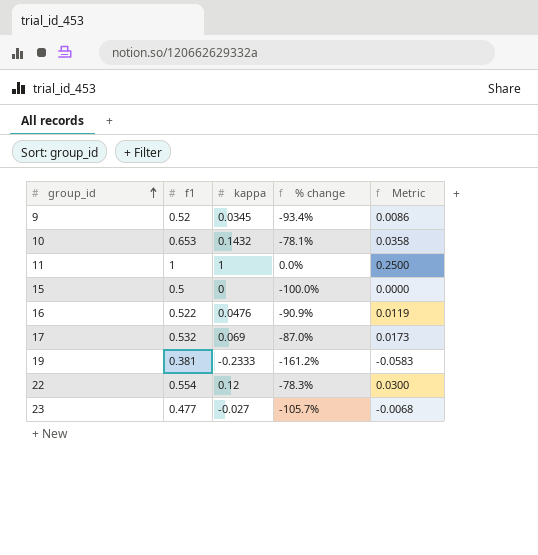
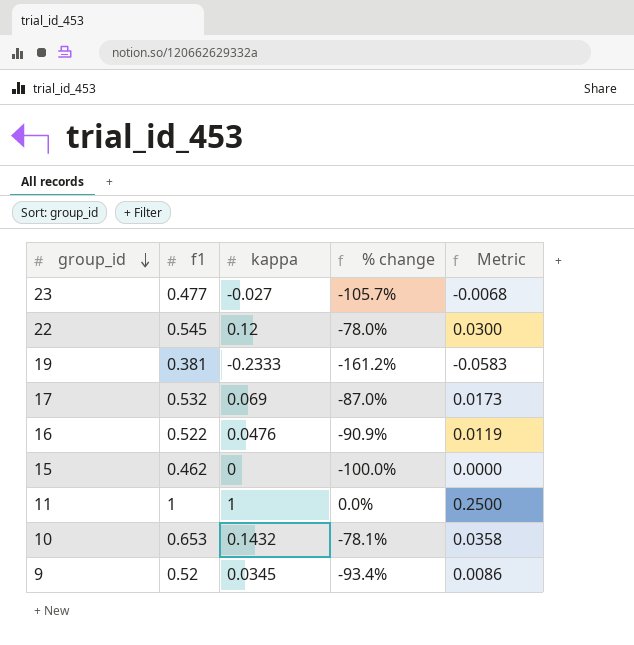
row order: group_id ascending -> group_id descending
22 | f1: 0.554 -> 0.545
22 | % change: -78.3% -> -78.0%
15 | f1: 0.5 -> 0.462

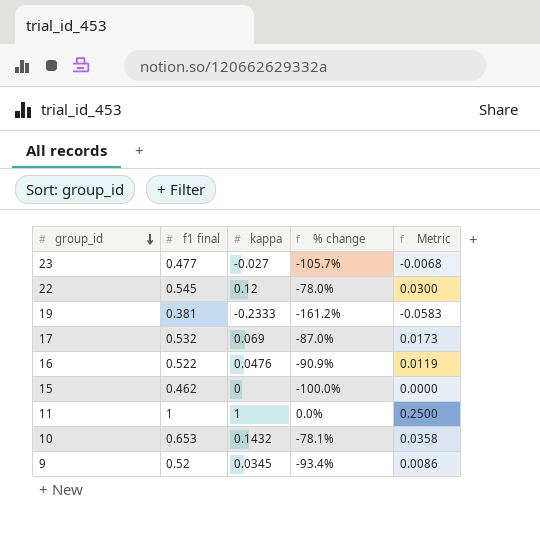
column name: f1 -> f1 final

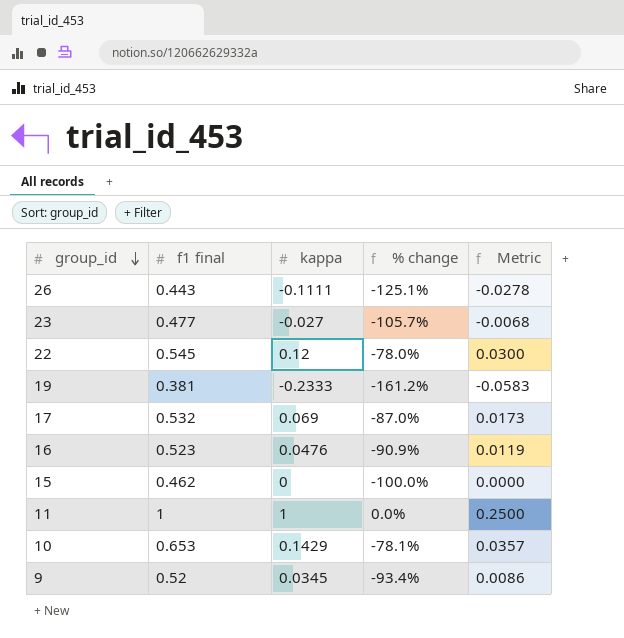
row 26: none -> 0.443 | -0.1111 | -125.1% | -0.0278
16 | f1 final: 0.522 -> 0.523
10 | kappa: 0.1432 -> 0.1429
10 | Metric: 0.0358 -> 0.0357

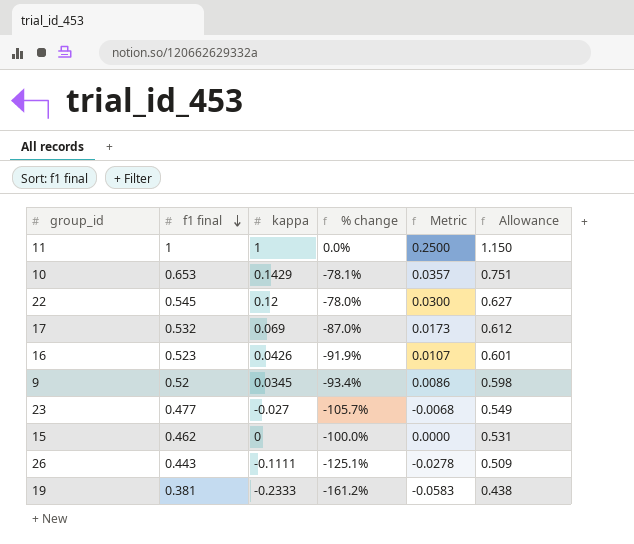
row order: group_id descending -> f1 final descending
column Allowance | formula: none -> [f1 final] * 1.15
16 | kappa: 0.0476 -> 0.0426
16 | % change: -90.9% -> -91.9%
16 | Metric: 0.0119 -> 0.0107

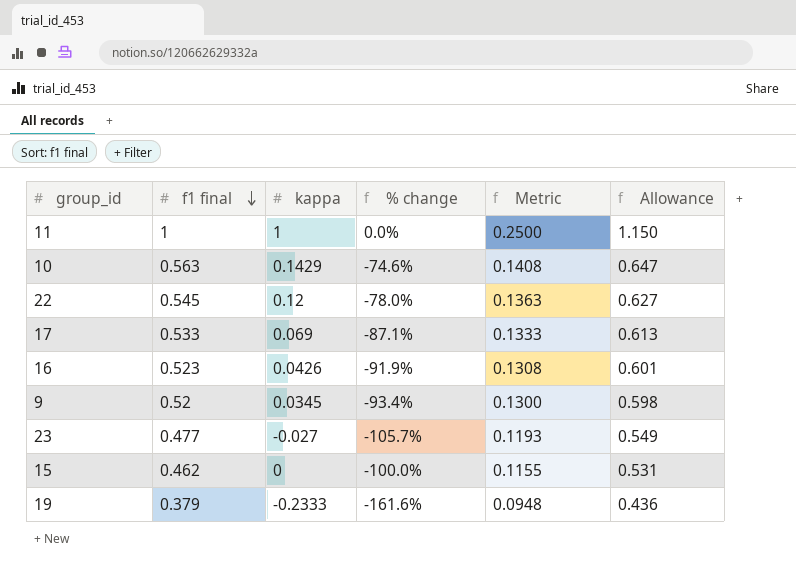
column Metric | formula: [kappa] * 0.25 -> [f1 final] * 0.25
row 26: 0.443 | -0.1111 | -125.1% | -0.0278 | 0.509 -> none
10 | f1 final: 0.653 -> 0.563
10 | % change: -78.1% -> -74.6%
10 | Allowance: 0.751 -> 0.647
17 | f1 final: 0.532 -> 0.533
17 | % change: -87.0% -> -87.1%
17 | Allowance: 0.612 -> 0.613
19 | f1 final: 0.381 -> 0.379
19 | % change: -161.2% -> -161.6%
19 | Allowance: 0.438 -> 0.436

